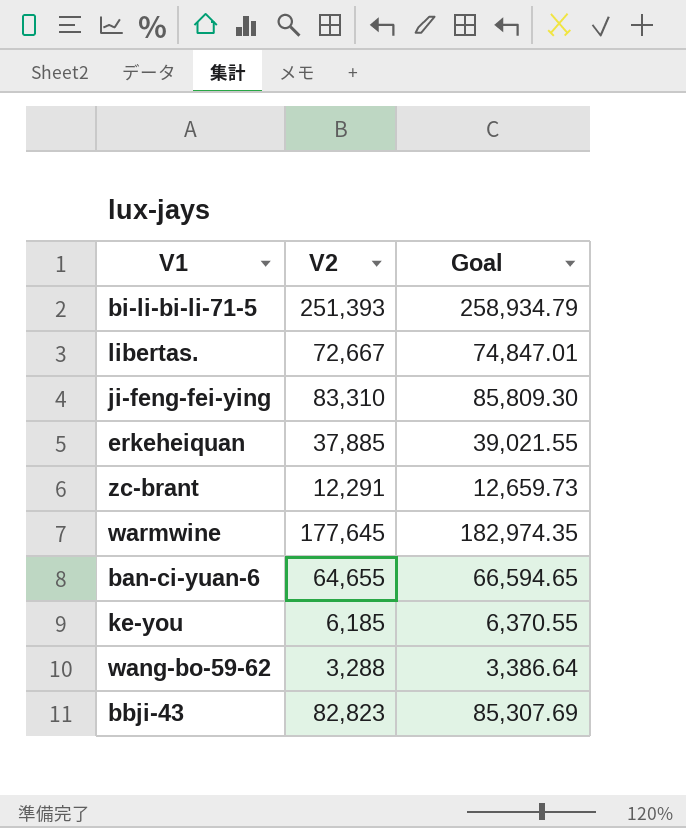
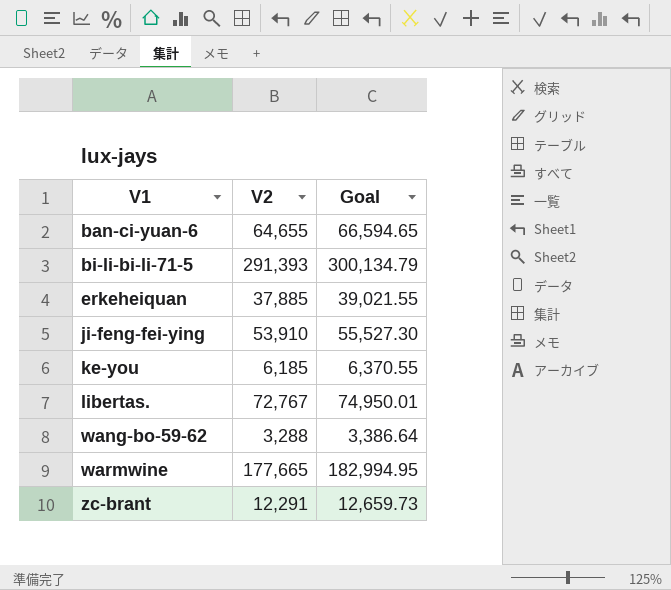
row order: none -> V1 ascending
row bbji-43: 82,823 | 85,307.69 -> none
bi-li-bi-li-71-5 | V2: 251,393 -> 291,393
bi-li-bi-li-71-5 | Goal: 258,934.79 -> 300,134.79
ji-feng-fei-ying | V2: 83,310 -> 53,910
ji-feng-fei-ying | Goal: 85,809.30 -> 55,527.30
libertas. | V2: 72,667 -> 72,767
libertas. | Goal: 74,847.01 -> 74,950.01
warmwine | V2: 177,645 -> 177,665
warmwine | Goal: 182,974.35 -> 182,994.95

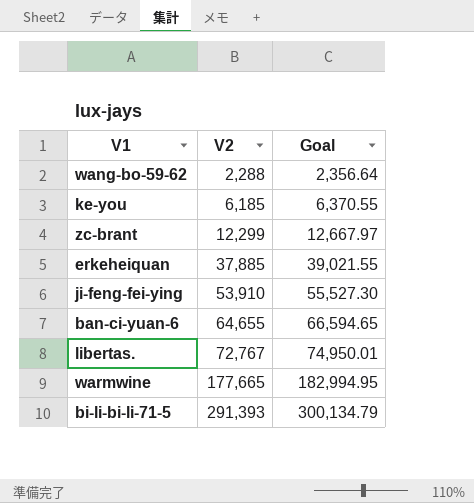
row order: V1 ascending -> V2 ascending
wang-bo-59-62 | V2: 3,288 -> 2,288
wang-bo-59-62 | Goal: 3,386.64 -> 2,356.64
zc-brant | V2: 12,291 -> 12,299
zc-brant | Goal: 12,659.73 -> 12,667.97

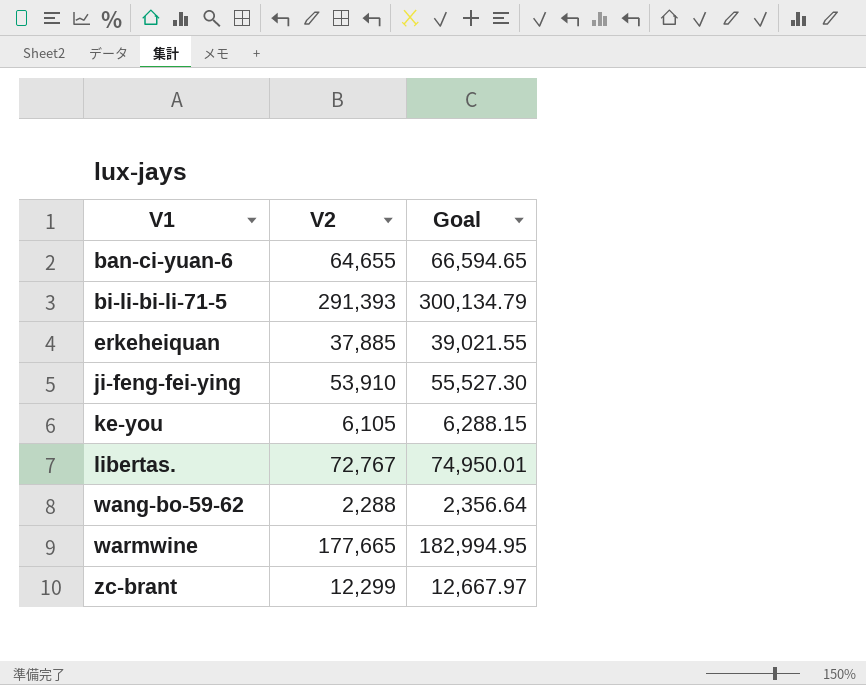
row order: V2 ascending -> V1 ascending
ke-you | V2: 6,185 -> 6,105
ke-you | Goal: 6,370.55 -> 6,288.15

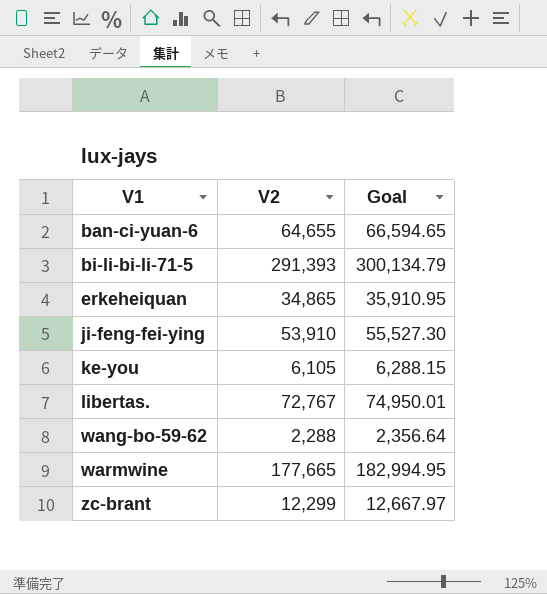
erkeheiquan | V2: 37,885 -> 34,865
erkeheiquan | Goal: 39,021.55 -> 35,910.95

